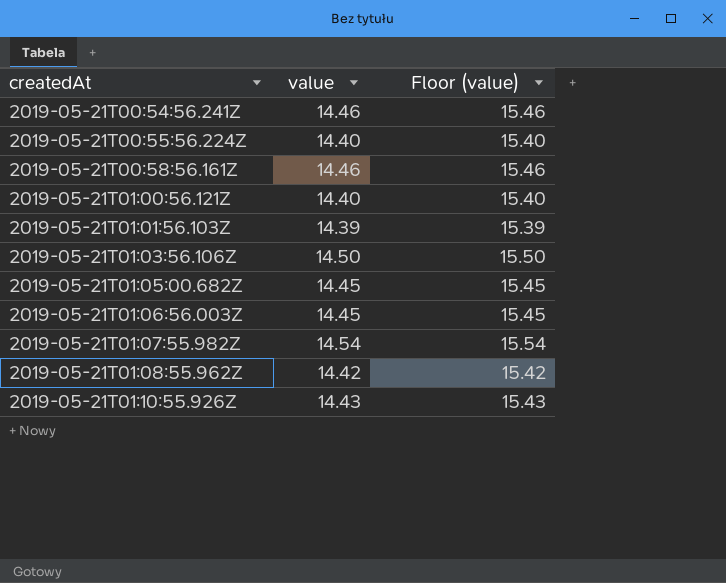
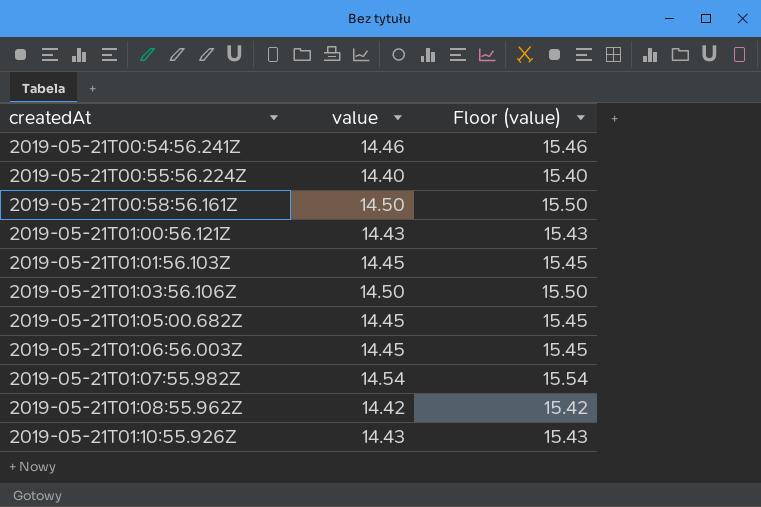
2019-05-21T00:58:56.161Z | value: 14.46 -> 14.50
2019-05-21T00:58:56.161Z | Floor (value): 15.46 -> 15.50
2019-05-21T01:00:56.121Z | value: 14.40 -> 14.43
2019-05-21T01:00:56.121Z | Floor (value): 15.40 -> 15.43
2019-05-21T01:01:56.103Z | value: 14.39 -> 14.45
2019-05-21T01:01:56.103Z | Floor (value): 15.39 -> 15.45

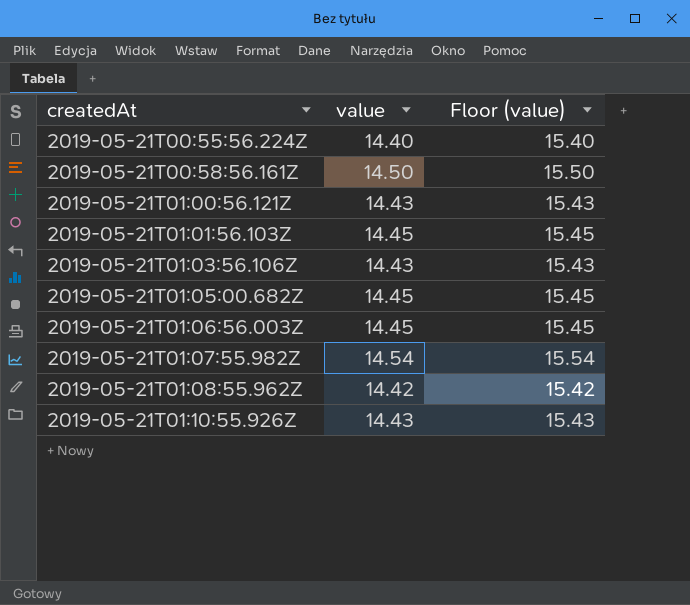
row 2019-05-21T00:54:56.241Z: 14.46 | 15.46 -> none
2019-05-21T01:03:56.106Z | value: 14.50 -> 14.43
2019-05-21T01:03:56.106Z | Floor (value): 15.50 -> 15.43

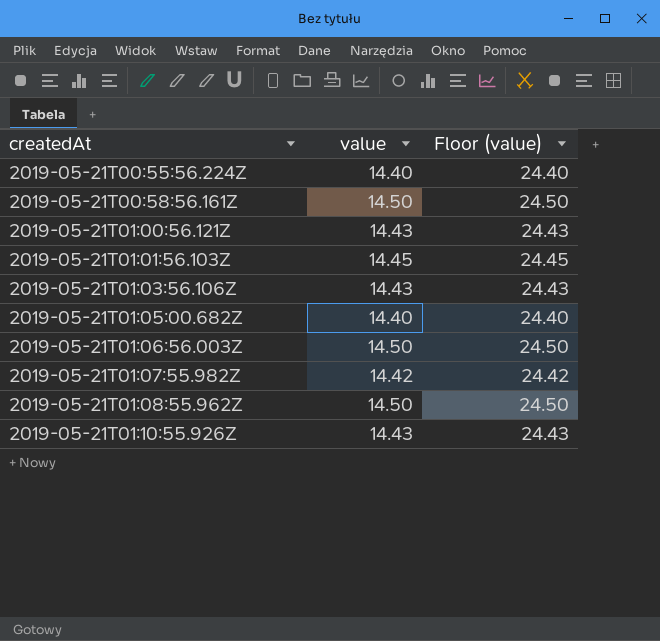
column Floor (value) | formula: [value] + 1 -> [value] + 10
2019-05-21T01:05:00.682Z | value: 14.45 -> 14.40
2019-05-21T01:06:56.003Z | value: 14.45 -> 14.50
2019-05-21T01:07:55.982Z | value: 14.54 -> 14.42
2019-05-21T01:08:55.962Z | value: 14.42 -> 14.50

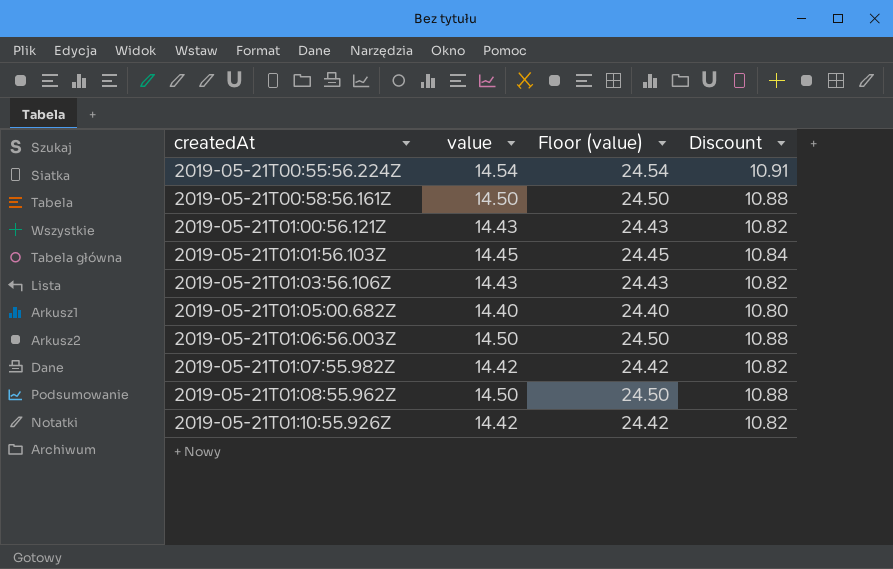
column Discount | formula: none -> [value] * 0.75
2019-05-21T00:55:56.224Z | value: 14.40 -> 14.54
2019-05-21T00:55:56.224Z | Floor (value): 24.40 -> 24.54
2019-05-21T01:10:55.926Z | value: 14.43 -> 14.42
2019-05-21T01:10:55.926Z | Floor (value): 24.43 -> 24.42

